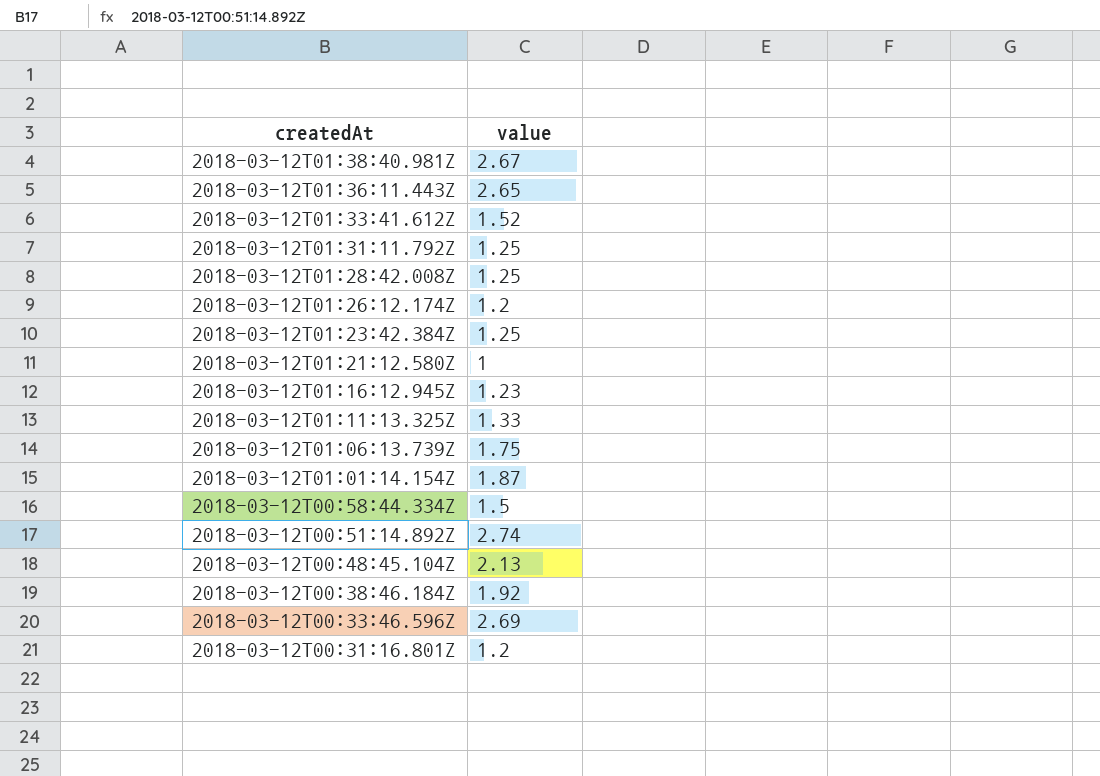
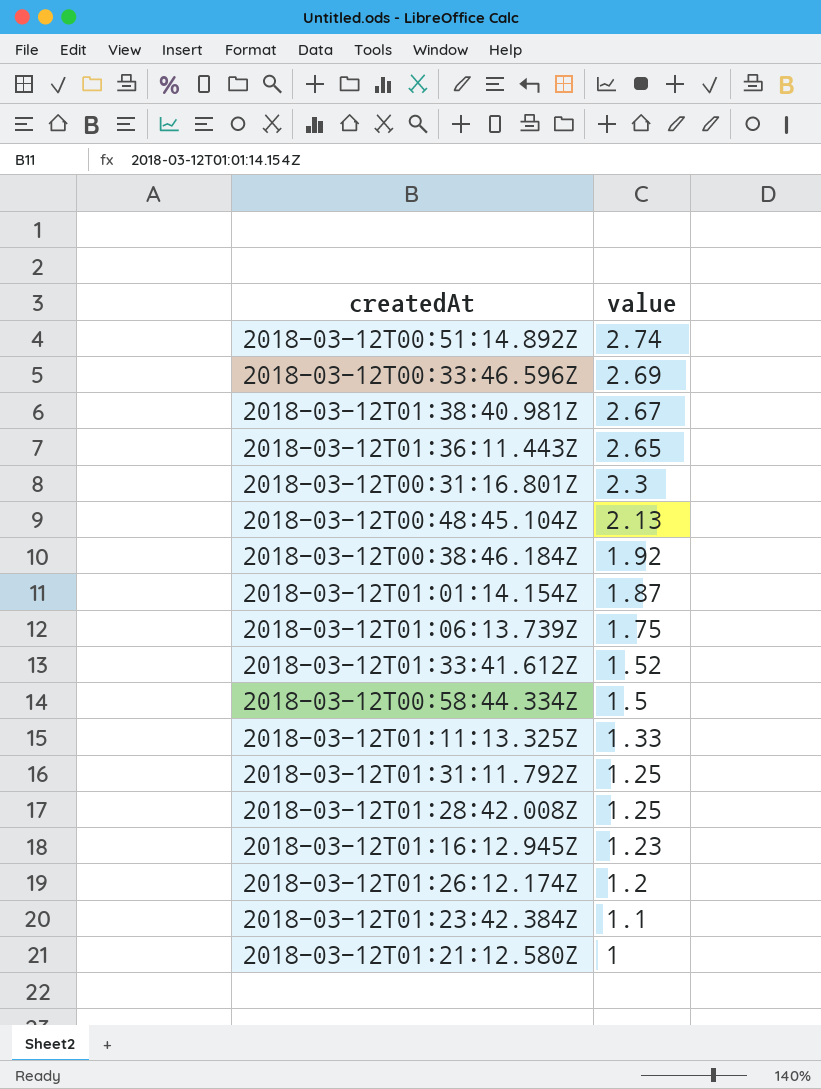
row order: createdAt descending -> value descending
2018-03-12T00:31:16.801Z | value: 1.2 -> 2.3
2018-03-12T01:23:42.384Z | value: 1.25 -> 1.1

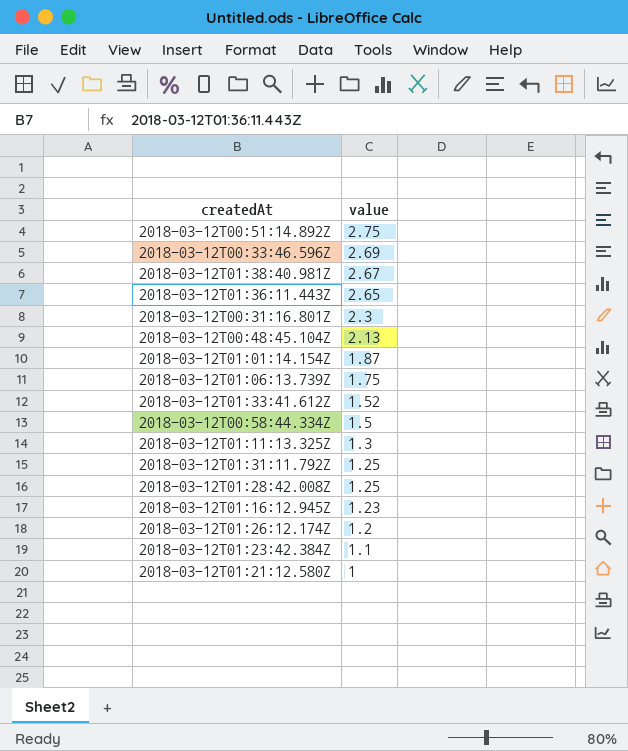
row 2018-03-12T00:38:46.184Z: 1.92 -> none
2018-03-12T00:51:14.892Z | value: 2.74 -> 2.75
2018-03-12T01:11:13.325Z | value: 1.33 -> 1.3

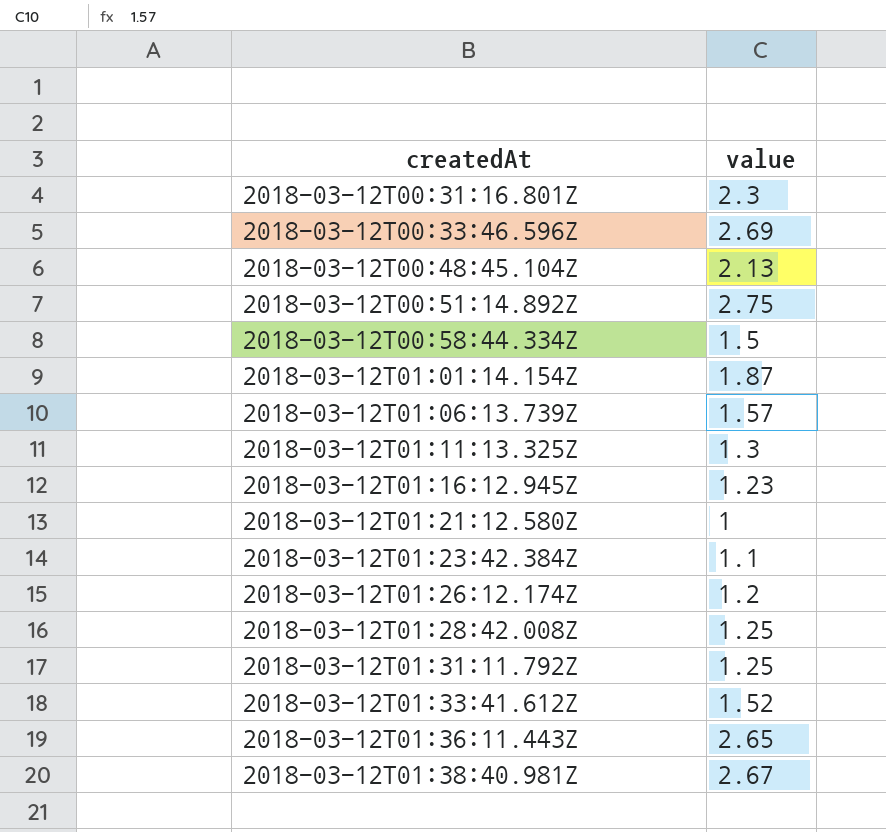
row order: value descending -> createdAt ascending
2018-03-12T01:06:13.739Z | value: 1.75 -> 1.57

